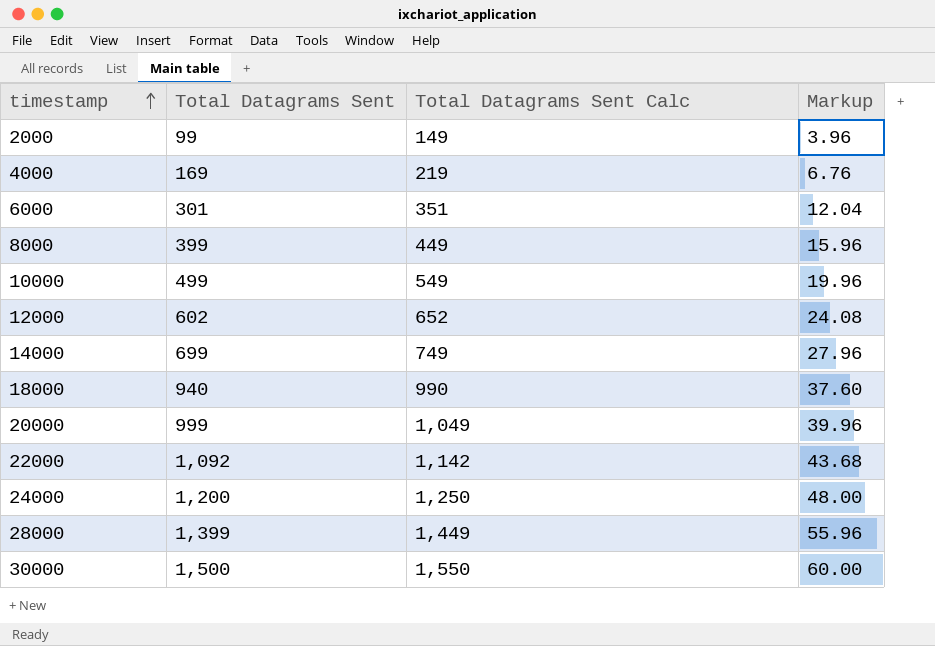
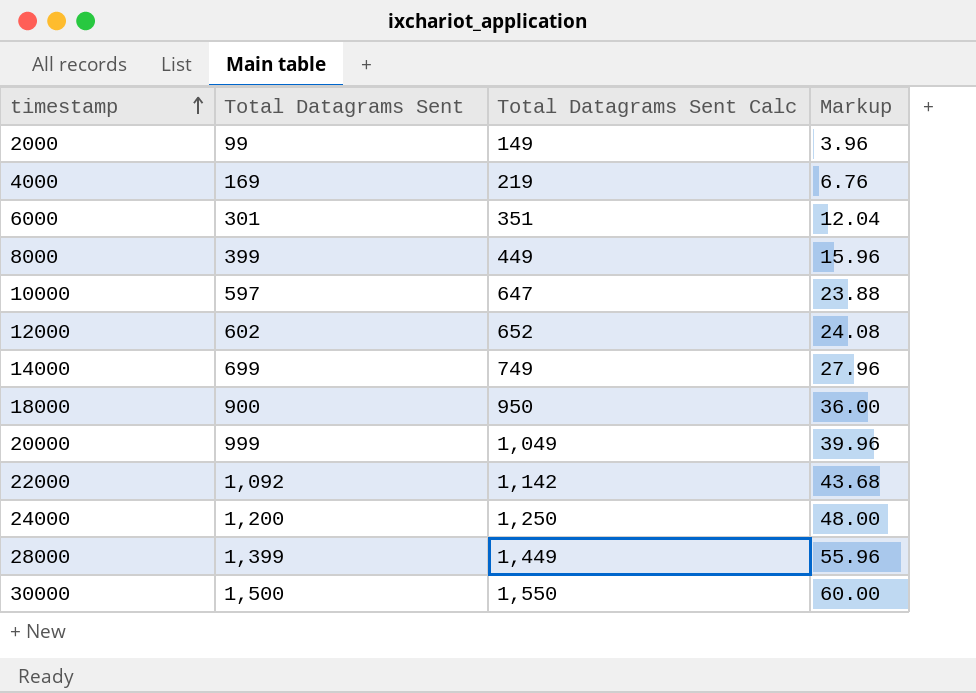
10000 | Total Datagrams Sent: 499 -> 597
10000 | Total Datagrams Sent Calc: 549 -> 647
10000 | Markup: 19.96 -> 23.88
18000 | Total Datagrams Sent: 940 -> 900
18000 | Total Datagrams Sent Calc: 990 -> 950
18000 | Markup: 37.60 -> 36.00

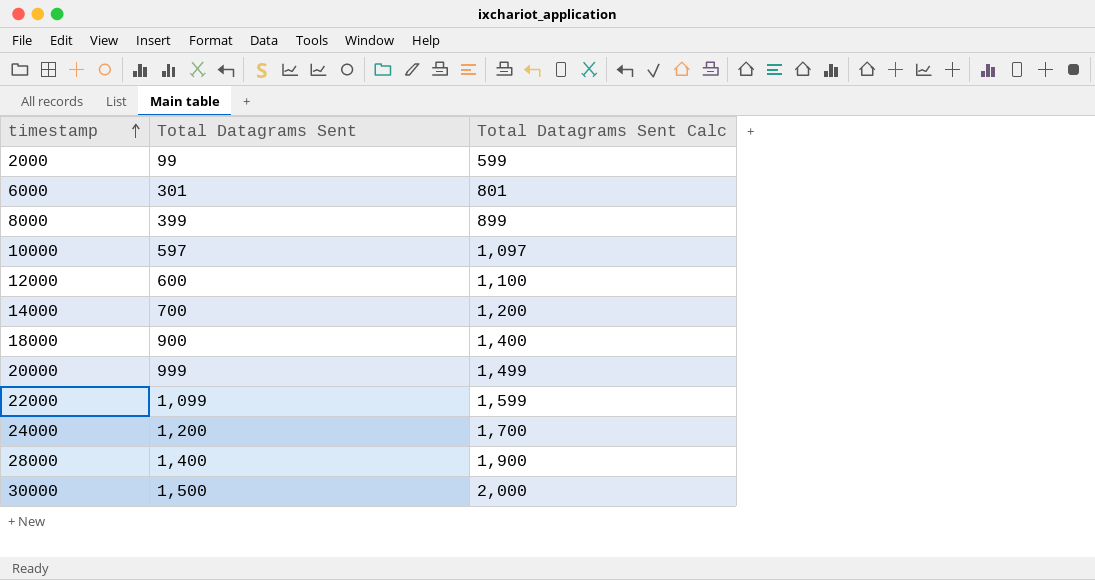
column Markup | formula: [Total Datagrams Sent] * 0.04 -> none
column Total Datagrams Sent Calc | formula: [Total Datagrams Sent] + 50 -> [Total Datagrams Sent] + 500
row 4000: 169 | 219 | 6.76 -> none
12000 | Total Datagrams Sent: 602 -> 600
14000 | Total Datagrams Sent: 699 -> 700
22000 | Total Datagrams Sent: 1,092 -> 1,099
28000 | Total Datagrams Sent: 1,399 -> 1,400

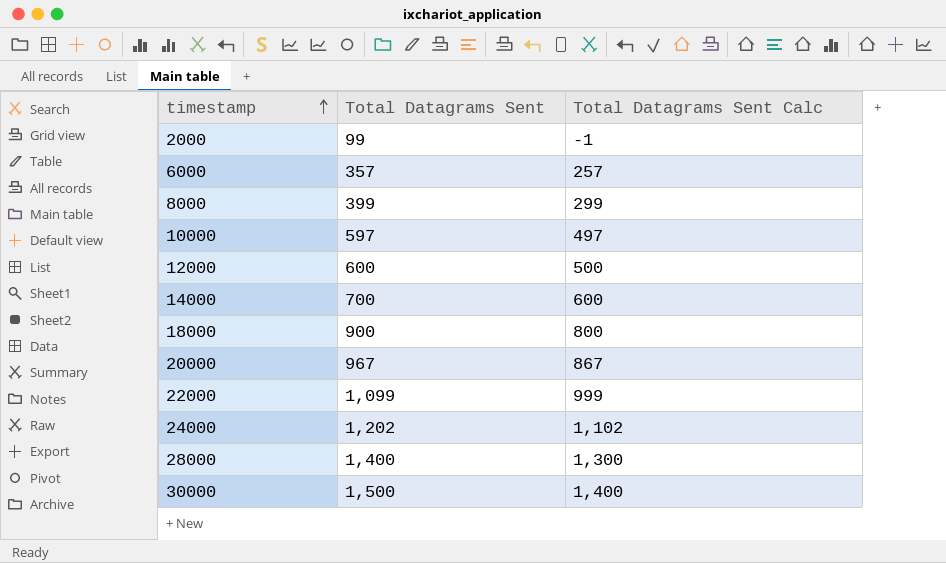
column Total Datagrams Sent Calc | formula: [Total Datagrams Sent] + 500 -> [Total Datagrams Sent] - 100
6000 | Total Datagrams Sent: 301 -> 357
20000 | Total Datagrams Sent: 999 -> 967
24000 | Total Datagrams Sent: 1,200 -> 1,202

